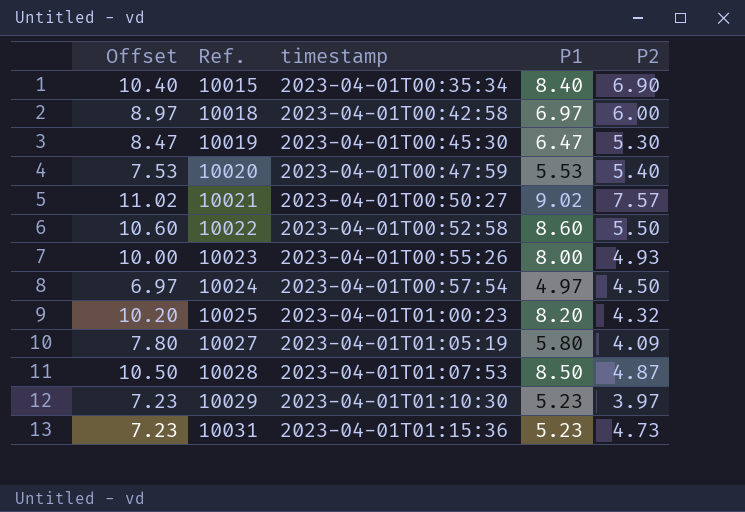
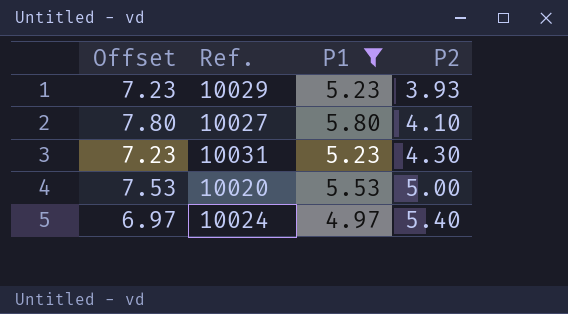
filter: none -> P1 <= 5.80
row order: Ref. ascending -> P2 ascending
column timestamp | position: 3 -> none
10029 | P2: 3.97 -> 3.93
10027 | P2: 4.09 -> 4.10
10031 | P2: 4.73 -> 4.30
10020 | P2: 5.40 -> 5.00
10024 | P2: 4.50 -> 5.40

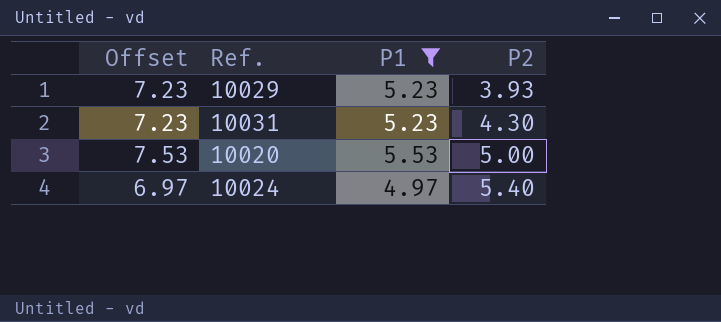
row 10027: 7.80 | 5.80 | 4.10 -> none

